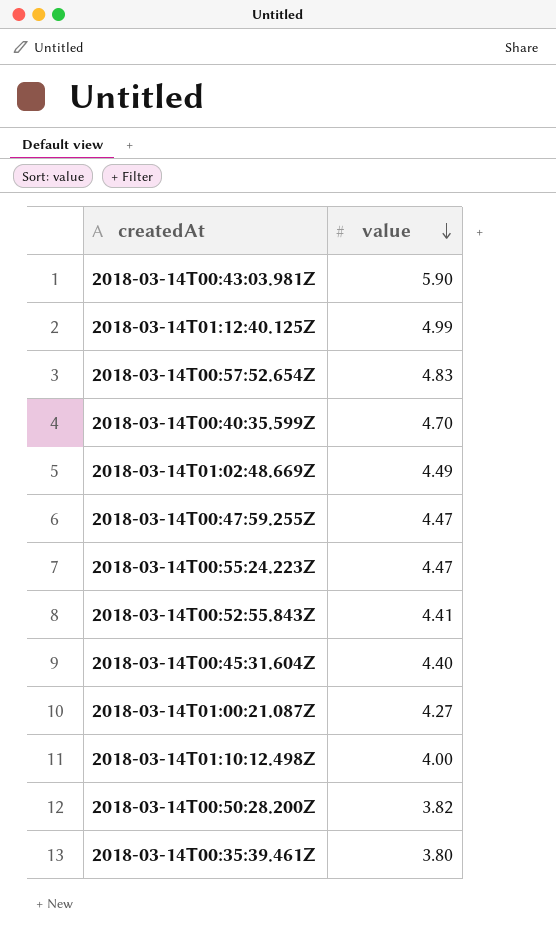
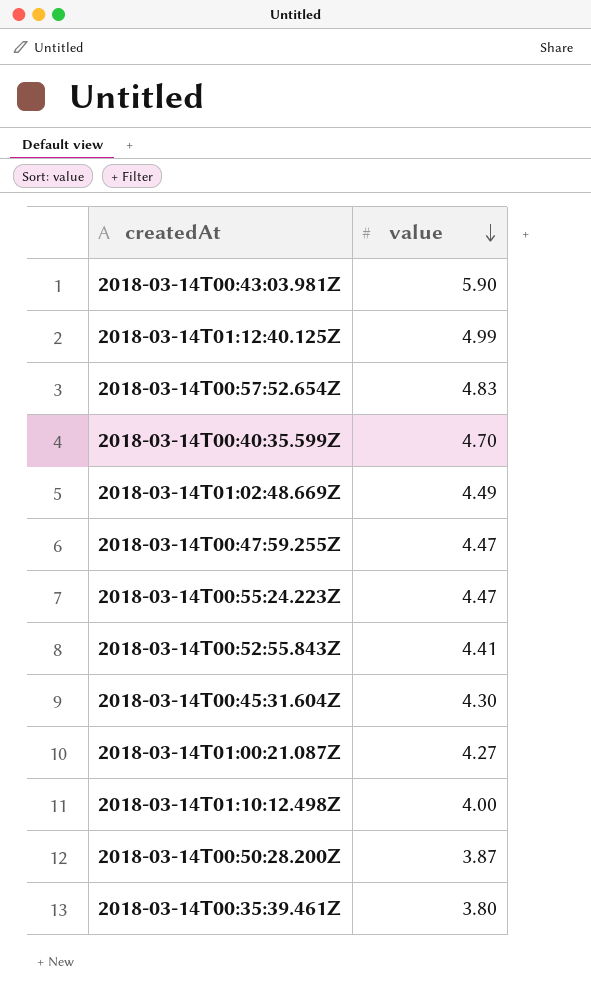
2018-03-14T00:45:31.604Z | value: 4.40 -> 4.30
2018-03-14T00:50:28.200Z | value: 3.82 -> 3.87

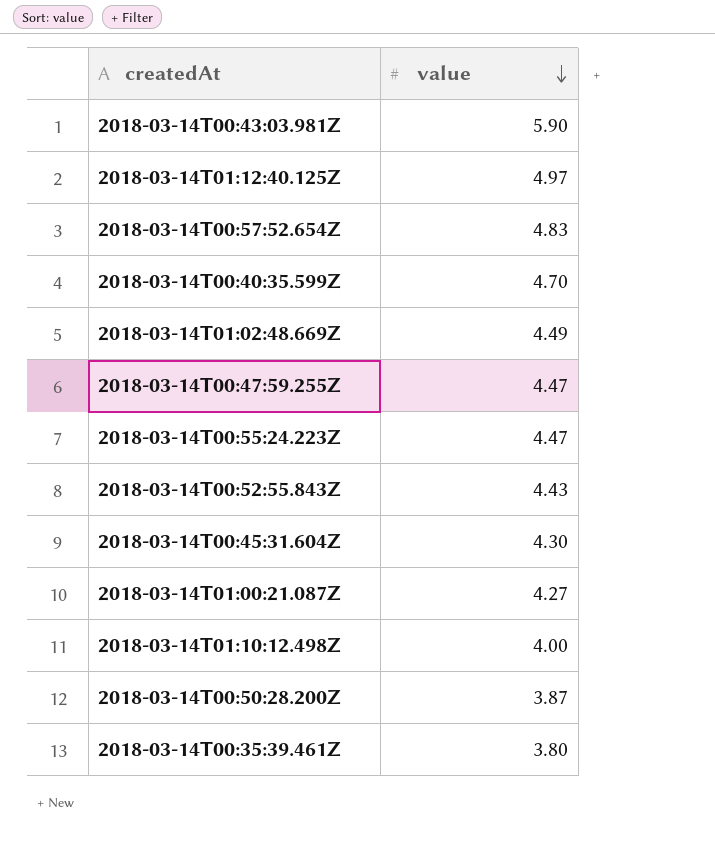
2018-03-14T01:12:40.125Z | value: 4.99 -> 4.97
2018-03-14T00:52:55.843Z | value: 4.41 -> 4.43

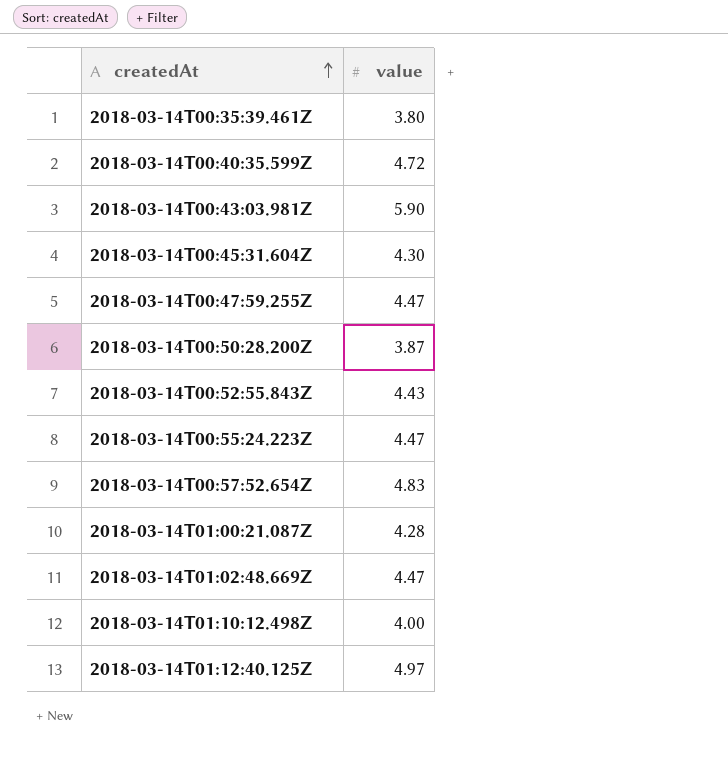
row order: value descending -> createdAt ascending
2018-03-14T00:40:35.599Z | value: 4.70 -> 4.72
2018-03-14T01:00:21.087Z | value: 4.27 -> 4.28
2018-03-14T01:02:48.669Z | value: 4.49 -> 4.47

